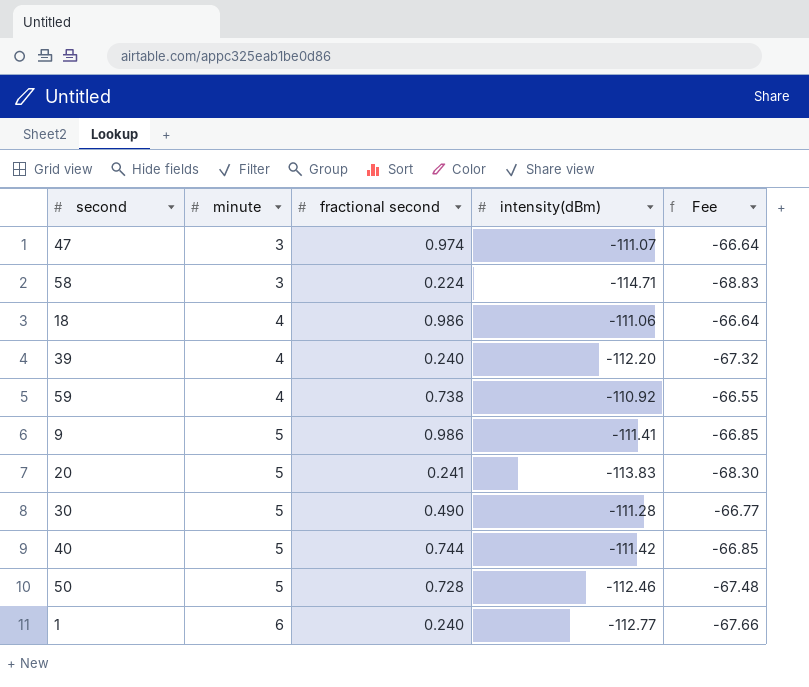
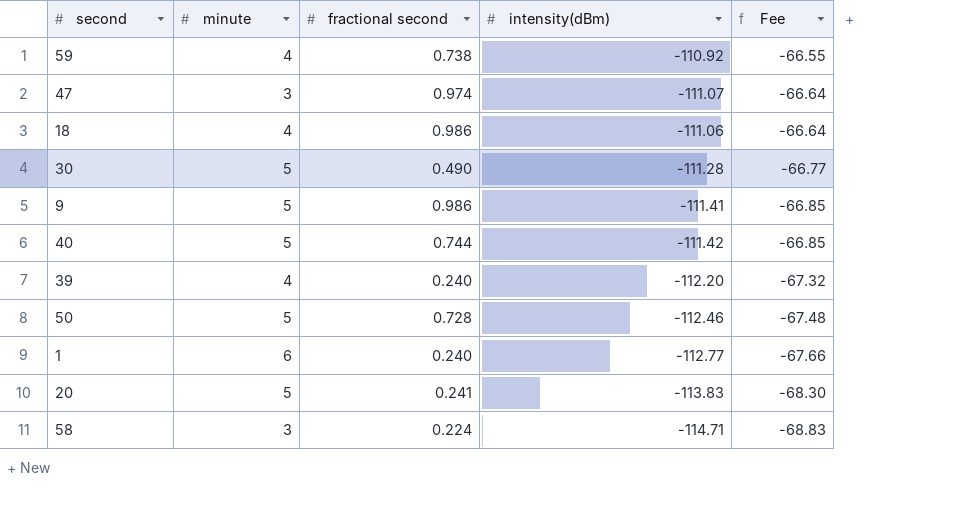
row order: minute ascending -> Fee descending

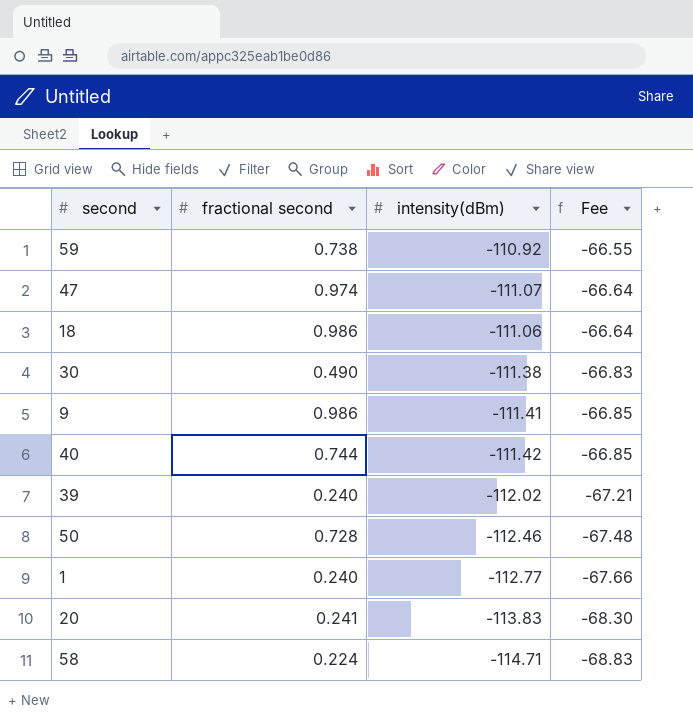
column minute | position: 2 -> none
30 | intensity(dBm): -111.28 -> -111.38
30 | Fee: -66.77 -> -66.83
39 | intensity(dBm): -112.20 -> -112.02
39 | Fee: -67.32 -> -67.21

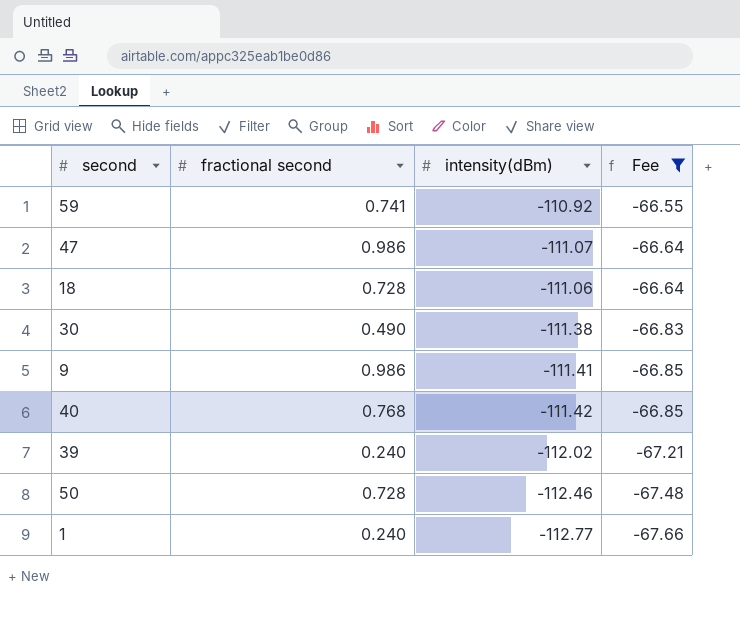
filter: none -> Fee >= -67.66
59 | fractional second: 0.738 -> 0.741
47 | fractional second: 0.974 -> 0.986
18 | fractional second: 0.986 -> 0.728
40 | fractional second: 0.744 -> 0.768

